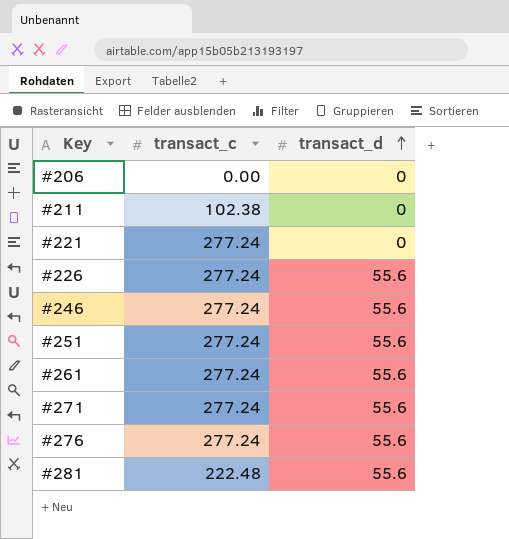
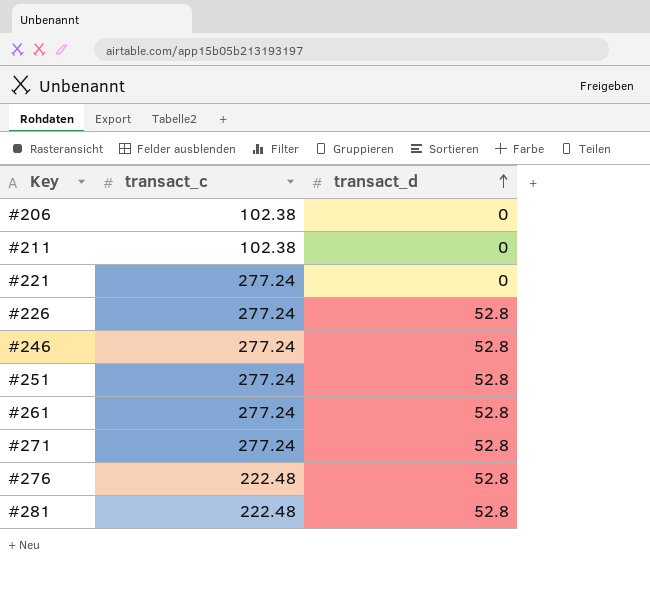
#206 | transact_c: 0.00 -> 102.38
#226 | transact_d: 55.6 -> 52.8
#246 | transact_d: 55.6 -> 52.8
#251 | transact_d: 55.6 -> 52.8
#261 | transact_d: 55.6 -> 52.8
#271 | transact_d: 55.6 -> 52.8
#276 | transact_c: 277.24 -> 222.48
#276 | transact_d: 55.6 -> 52.8
#281 | transact_d: 55.6 -> 52.8

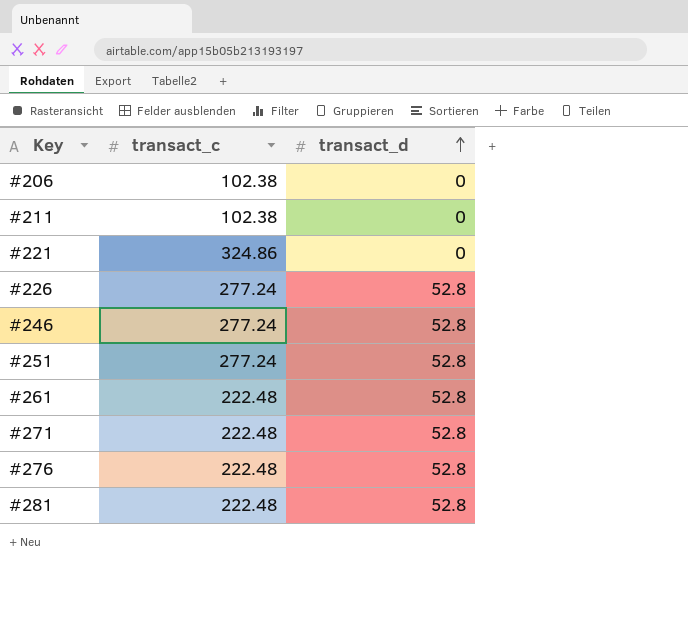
#221 | transact_c: 277.24 -> 324.86
#261 | transact_c: 277.24 -> 222.48
#271 | transact_c: 277.24 -> 222.48

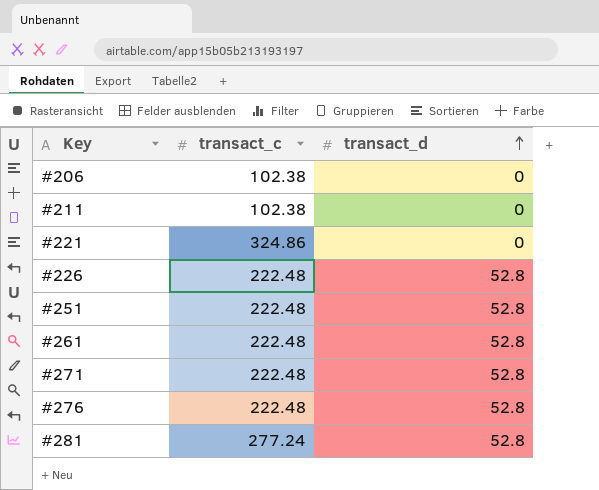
row #246: 277.24 | 52.8 -> none
#226 | transact_c: 277.24 -> 222.48
#251 | transact_c: 277.24 -> 222.48
#281 | transact_c: 222.48 -> 277.24

